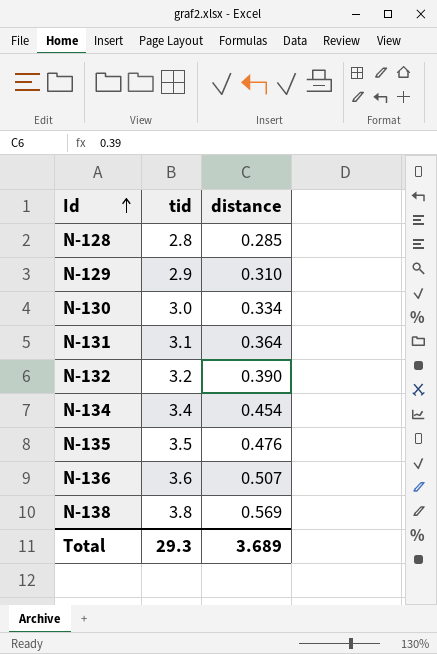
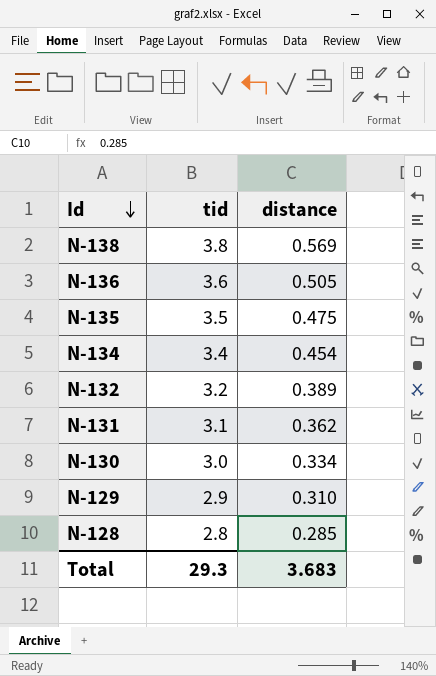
row order: Id ascending -> Id descending
N-136 | distance: 0.507 -> 0.505
N-135 | distance: 0.476 -> 0.475
N-132 | distance: 0.390 -> 0.389
N-131 | distance: 0.364 -> 0.362
Total | distance: 3.689 -> 3.683

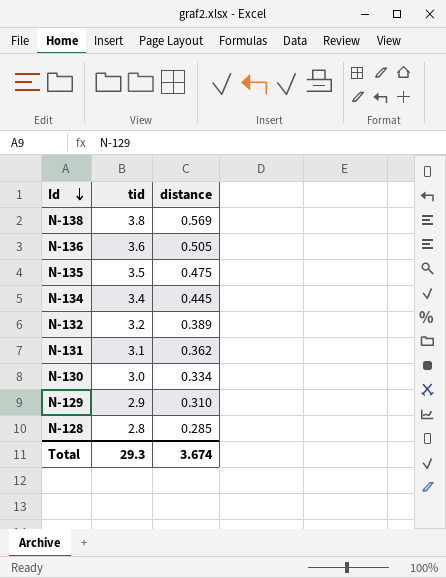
N-134 | distance: 0.454 -> 0.445
Total | distance: 3.683 -> 3.674

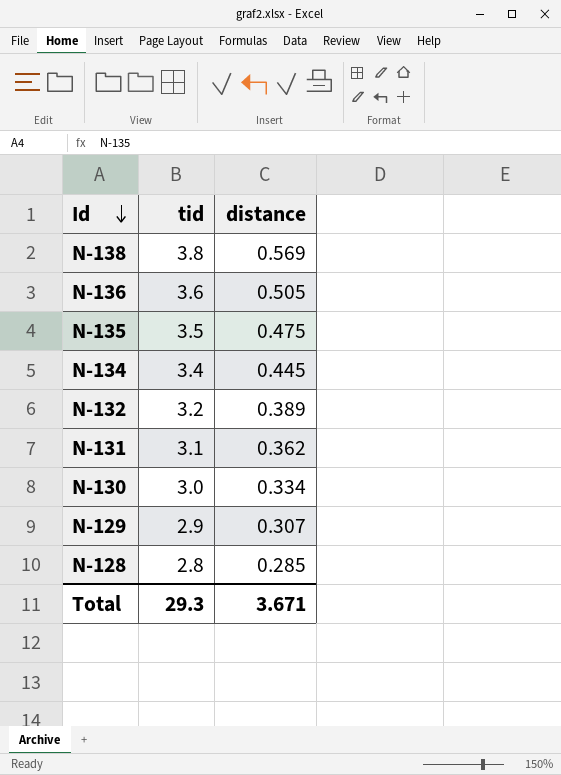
N-129 | distance: 0.310 -> 0.307
Total | distance: 3.674 -> 3.671

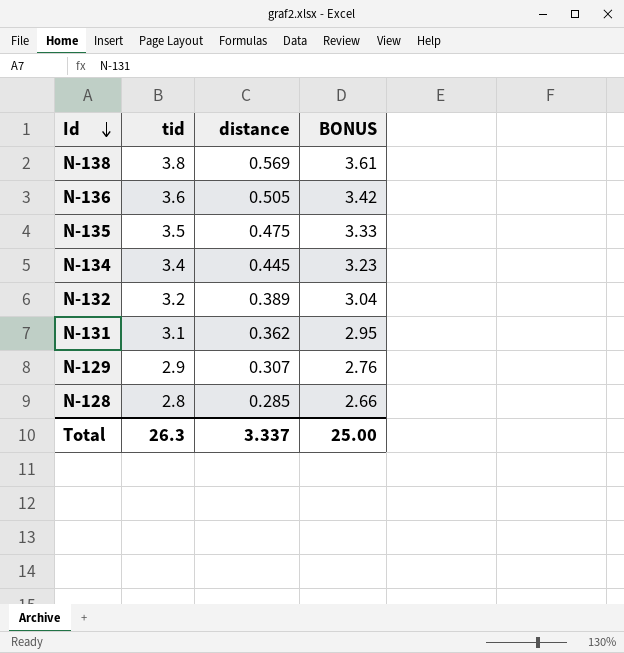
column BONUS | formula: none -> [tid] * 0.95
row N-130: 3.0 | 0.334 -> none
Total | tid: 29.3 -> 26.3
Total | distance: 3.671 -> 3.337

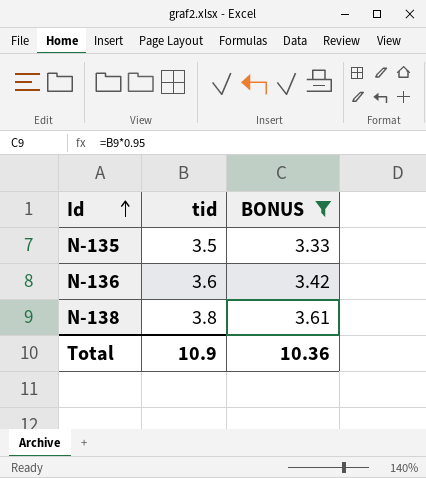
filter: none -> BONUS >= 3.33
row order: Id descending -> Id ascending
column distance | position: 3 -> none
Total | tid: 26.3 -> 10.9
Total | BONUS: 25.00 -> 10.36

